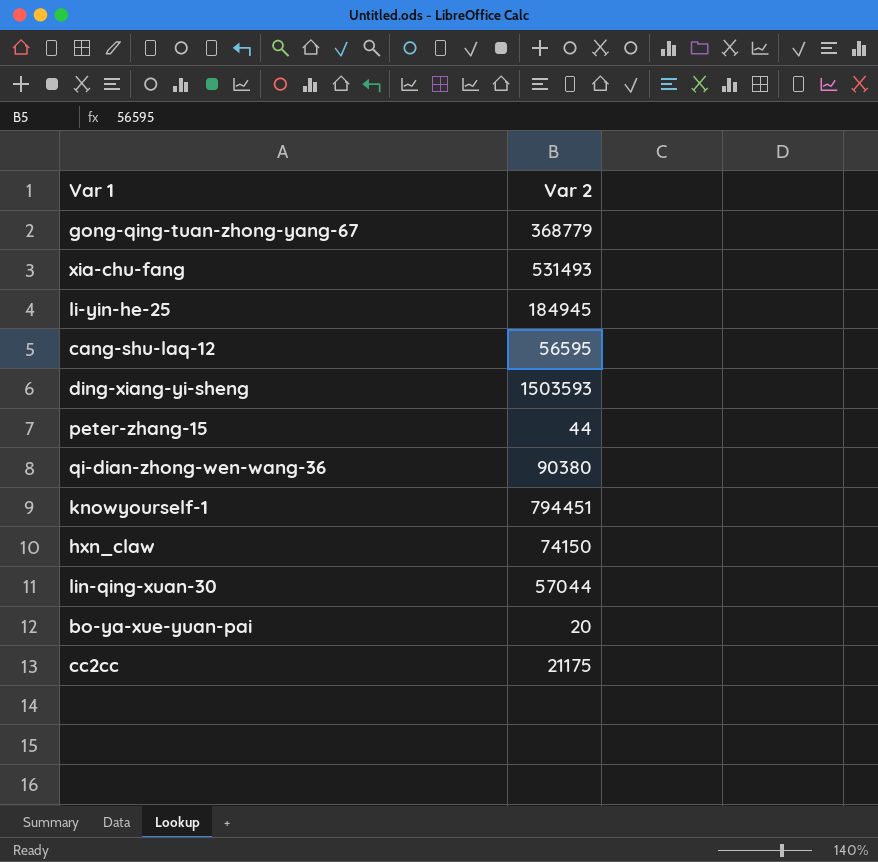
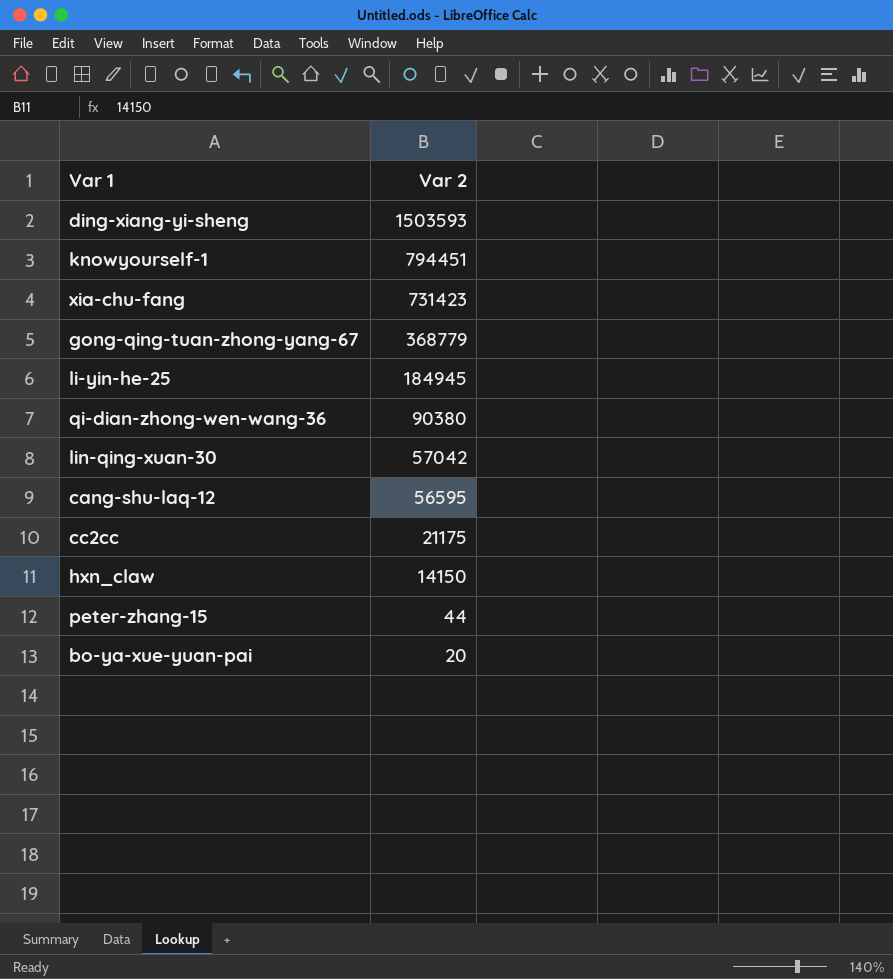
row order: none -> Var 2 descending
xia-chu-fang | Var 2: 531493 -> 731423
lin-qing-xuan-30 | Var 2: 57044 -> 57042
hxn_claw | Var 2: 74150 -> 14150

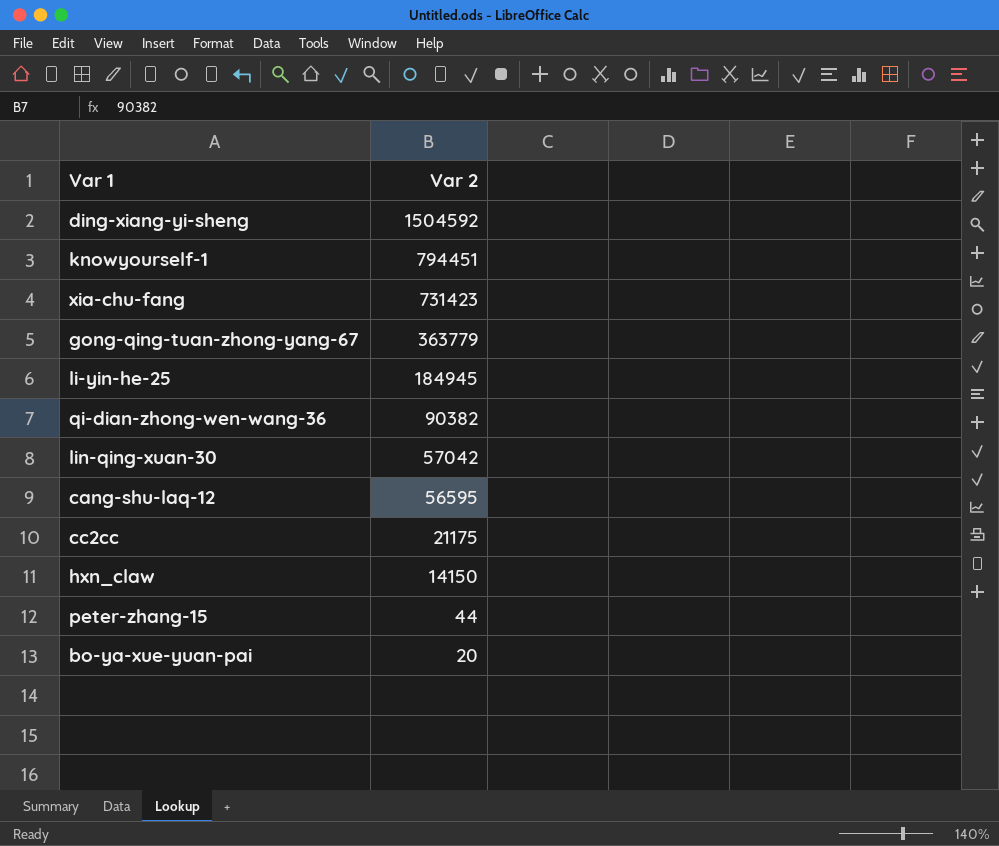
ding-xiang-yi-sheng | Var 2: 1503593 -> 1504592
gong-qing-tuan-zhong-yang-67 | Var 2: 368779 -> 363779
qi-dian-zhong-wen-wang-36 | Var 2: 90380 -> 90382

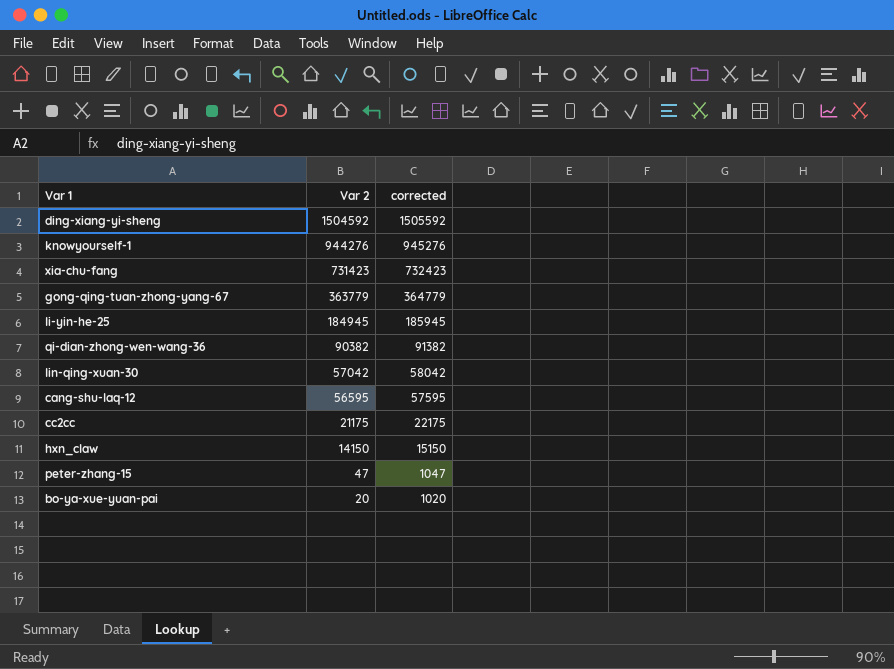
column corrected | formula: none -> [Var 2] + 1000
knowyourself-1 | Var 2: 794451 -> 944276
peter-zhang-15 | Var 2: 44 -> 47

